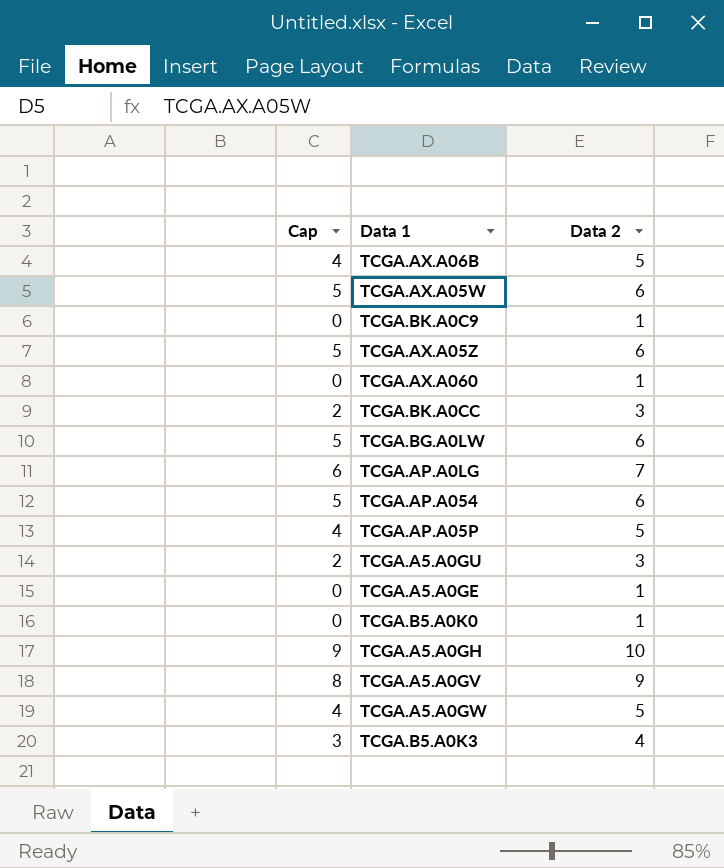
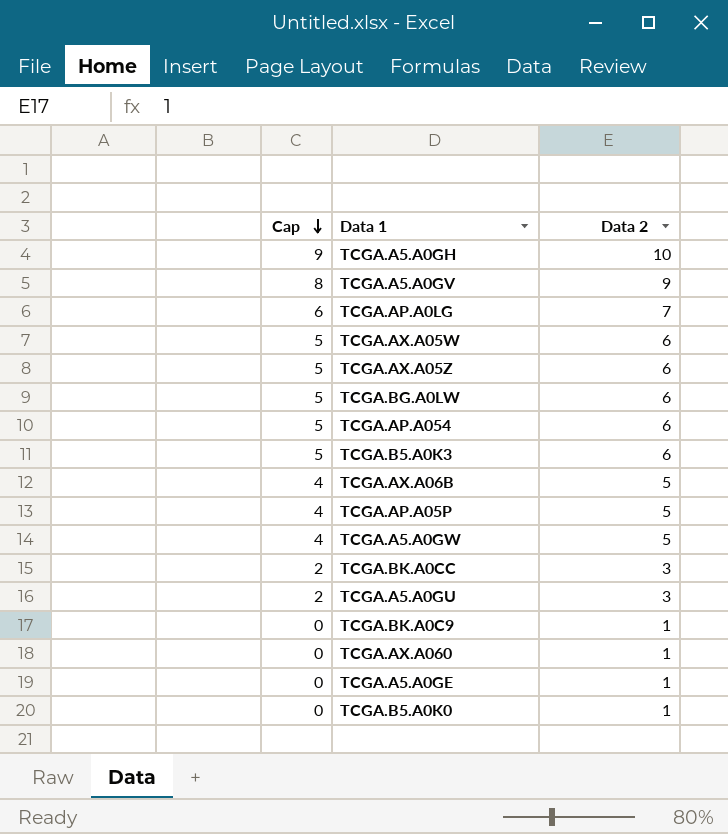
row order: none -> Cap descending
TCGA.B5.A0K3 | Cap: 3 -> 5
TCGA.B5.A0K3 | Data 2: 4 -> 6

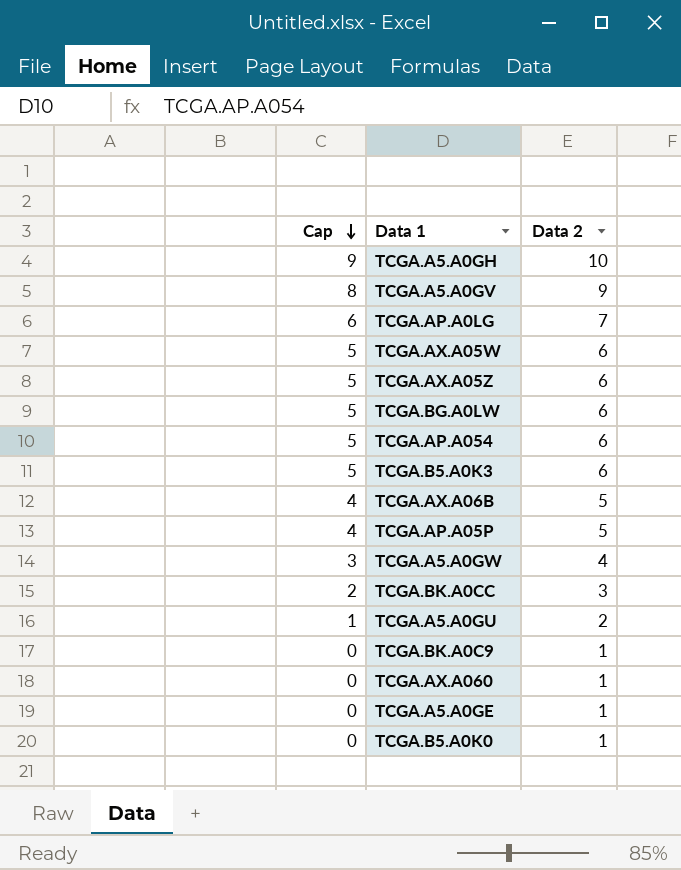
TCGA.A5.A0GW | Cap: 4 -> 3
TCGA.A5.A0GW | Data 2: 5 -> 4
TCGA.A5.A0GU | Cap: 2 -> 1
TCGA.A5.A0GU | Data 2: 3 -> 2

